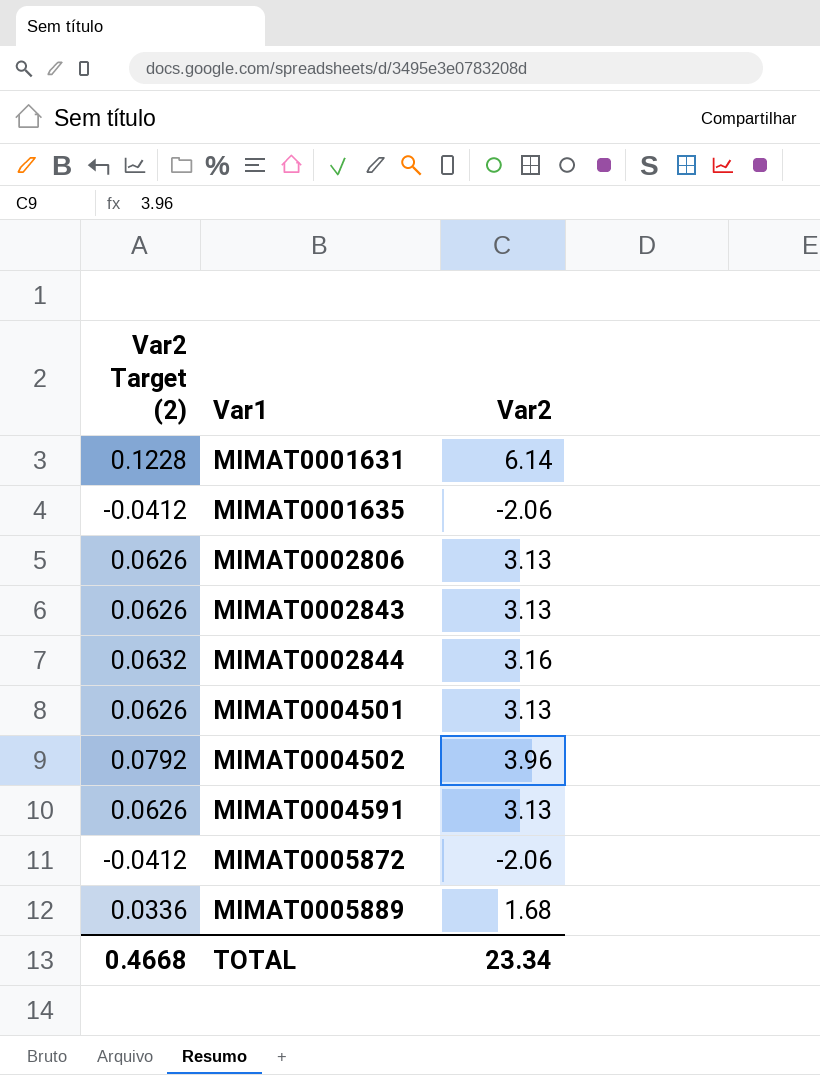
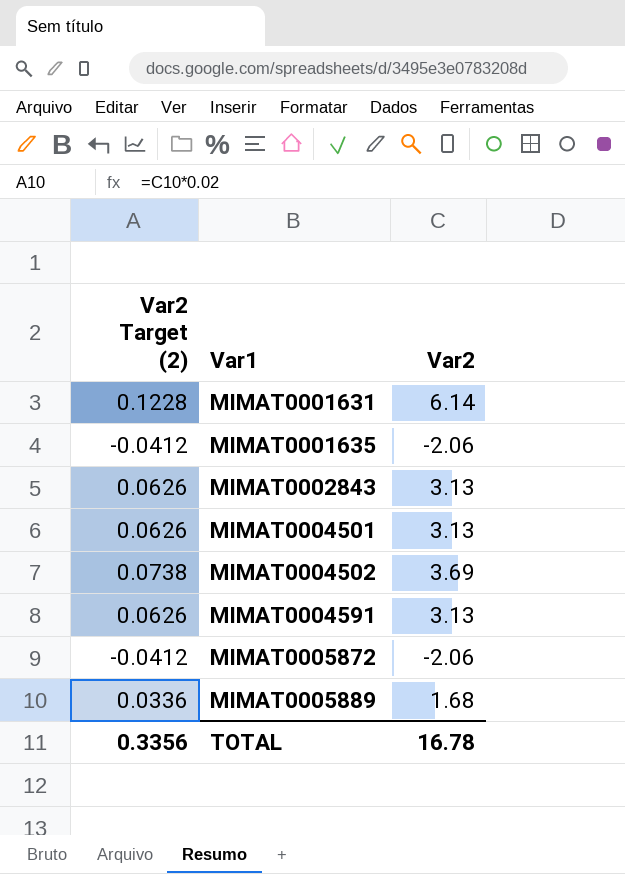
row MIMAT0002806: 0.0626 | 3.13 -> none
row MIMAT0002844: 0.0632 | 3.16 -> none
MIMAT0004502 | Var2 Target (2): 0.0792 -> 0.0738
MIMAT0004502 | Var2: 3.96 -> 3.69
TOTAL | Var2 Target (2): 0.4668 -> 0.3356
TOTAL | Var2: 23.34 -> 16.78

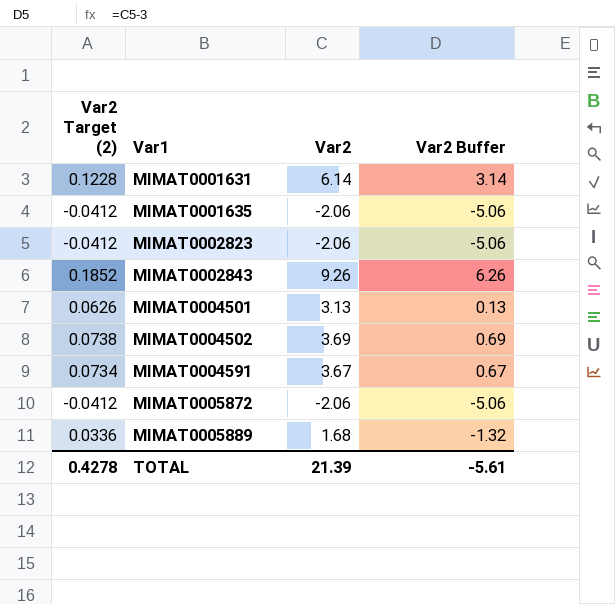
column Var2 Buffer | formula: none -> [Var2] - 3
row MIMAT0002823: none -> -0.0412 | -2.06 | -5.06
MIMAT0002843 | Var2 Target (2): 0.0626 -> 0.1852
MIMAT0002843 | Var2: 3.13 -> 9.26
MIMAT0004591 | Var2 Target (2): 0.0626 -> 0.0734
MIMAT0004591 | Var2: 3.13 -> 3.67
TOTAL | Var2 Target (2): 0.3356 -> 0.4278
TOTAL | Var2: 16.78 -> 21.39

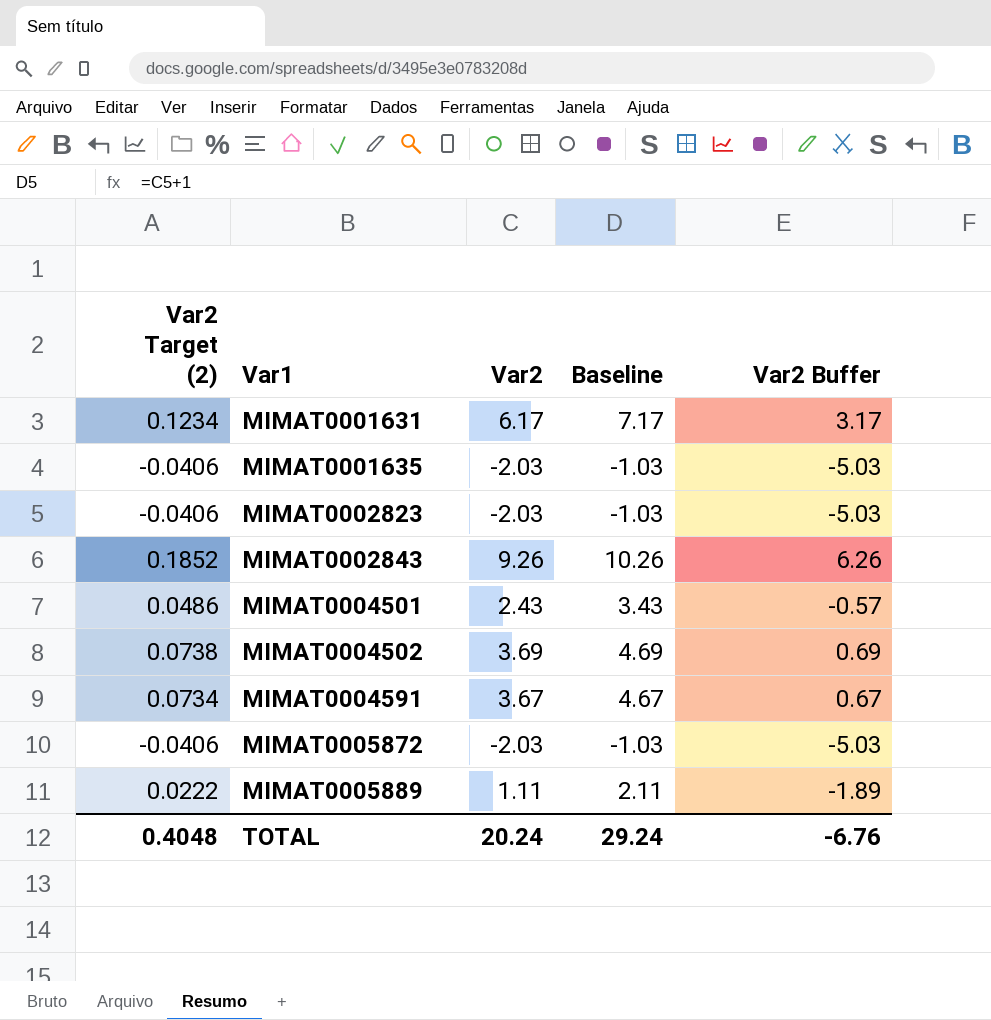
column Baseline | formula: none -> [Var2] + 1
MIMAT0001631 | Var2 Target (2): 0.1228 -> 0.1234
MIMAT0001631 | Var2: 6.14 -> 6.17
MIMAT0001631 | Var2 Buffer: 3.14 -> 3.17
MIMAT0001635 | Var2 Target (2): -0.0412 -> -0.0406
MIMAT0001635 | Var2: -2.06 -> -2.03
MIMAT0001635 | Var2 Buffer: -5.06 -> -5.03
MIMAT0002823 | Var2 Target (2): -0.0412 -> -0.0406
MIMAT0002823 | Var2: -2.06 -> -2.03
MIMAT0002823 | Var2 Buffer: -5.06 -> -5.03
MIMAT0004501 | Var2 Target (2): 0.0626 -> 0.0486
MIMAT0004501 | Var2: 3.13 -> 2.43
MIMAT0004501 | Var2 Buffer: 0.13 -> -0.57
MIMAT0005872 | Var2 Target (2): -0.0412 -> -0.0406
MIMAT0005872 | Var2: -2.06 -> -2.03
MIMAT0005872 | Var2 Buffer: -5.06 -> -5.03
MIMAT0005889 | Var2 Target (2): 0.0336 -> 0.0222
MIMAT0005889 | Var2: 1.68 -> 1.11
MIMAT0005889 | Var2 Buffer: -1.32 -> -1.89
TOTAL | Var2 Target (2): 0.4278 -> 0.4048
TOTAL | Var2: 21.39 -> 20.24
TOTAL | Var2 Buffer: -5.61 -> -6.76

